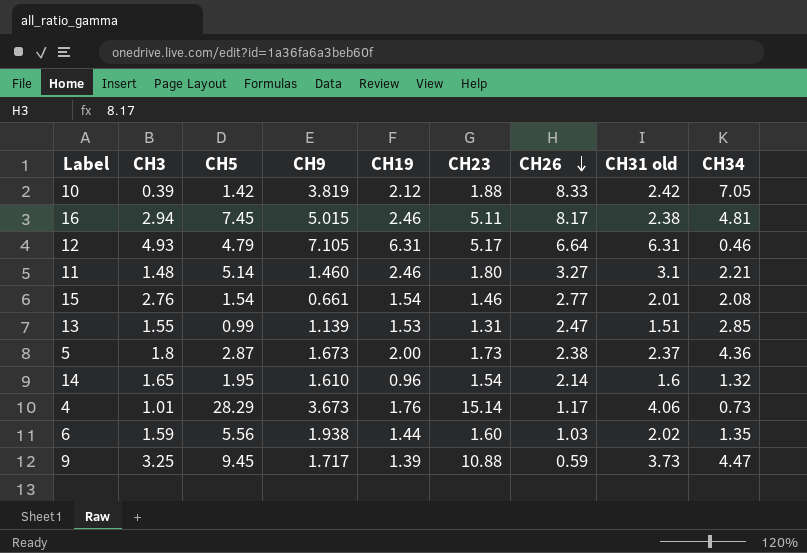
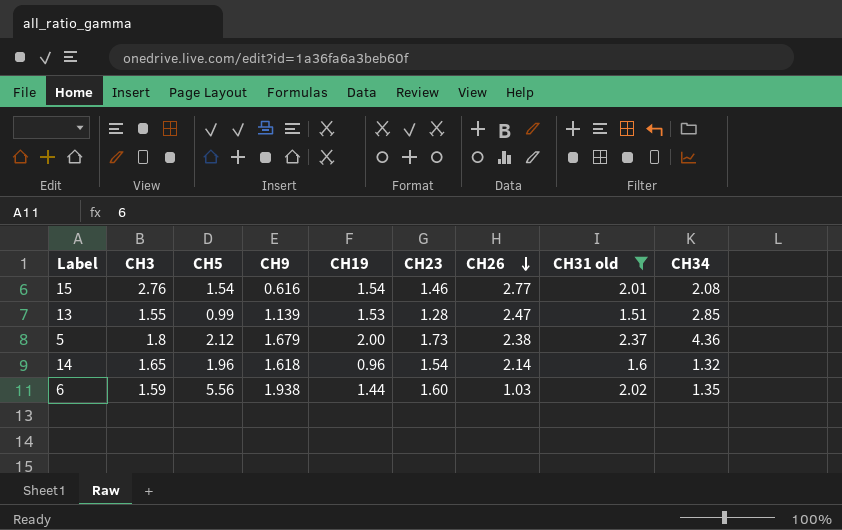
filter: none -> CH31 old <= 2.37
15 | CH9: 0.661 -> 0.616
13 | CH23: 1.31 -> 1.28
5 | CH5: 2.87 -> 2.12
5 | CH9: 1.673 -> 1.679
14 | CH5: 1.95 -> 1.96
14 | CH9: 1.610 -> 1.618

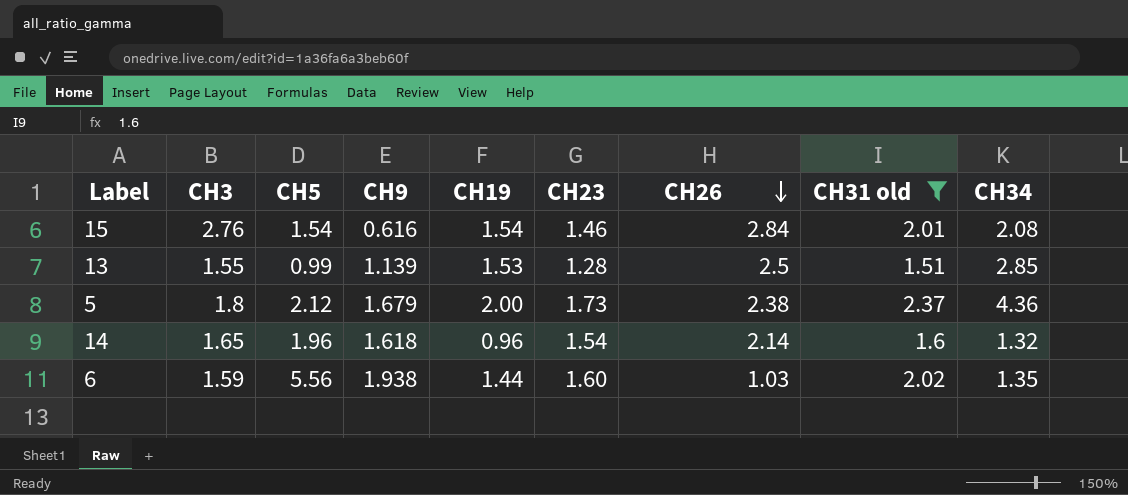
15 | CH26: 2.77 -> 2.84
13 | CH26: 2.47 -> 2.5

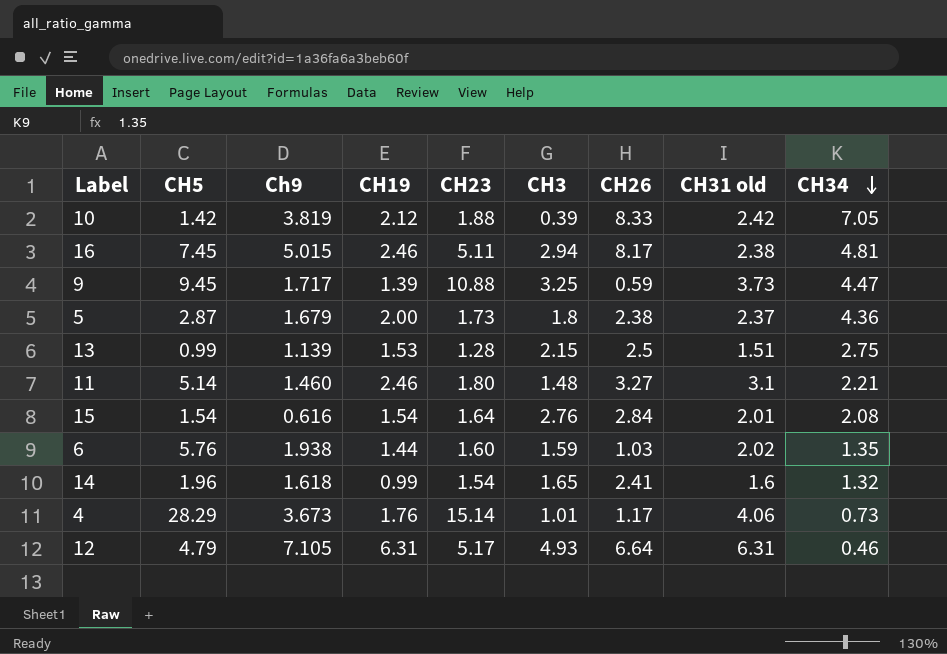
filter: CH31 old <= 2.37 -> none
row order: CH26 descending -> CH34 descending
column name: CH9 -> Ch9
column CH3 | position: 2 -> 6
5 | CH5: 2.12 -> 2.87
13 | CH3: 1.55 -> 2.15
13 | CH34: 2.85 -> 2.75
15 | CH23: 1.46 -> 1.64
6 | CH5: 5.56 -> 5.76
14 | CH19: 0.96 -> 0.99
14 | CH26: 2.14 -> 2.41

